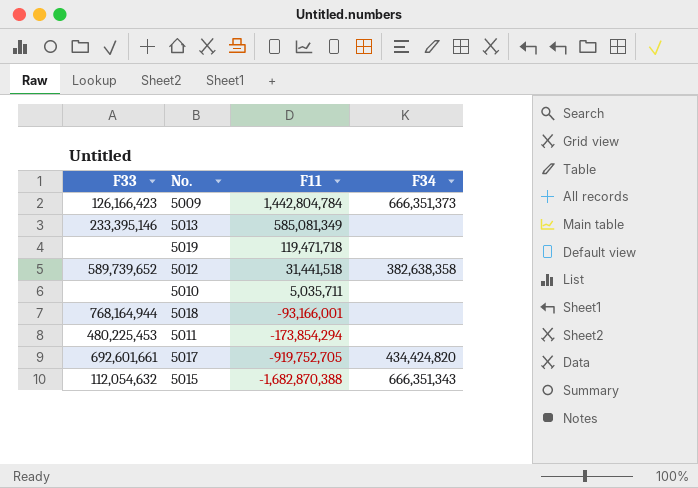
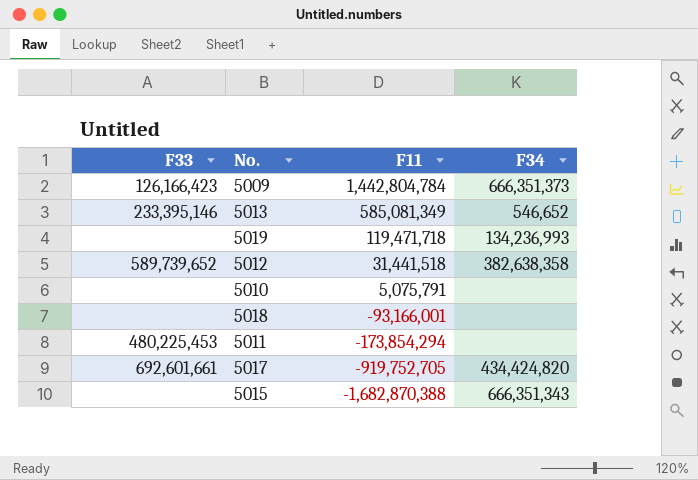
5013 | F34: none -> 546,652
5019 | F34: none -> 134,236,993
5010 | F11: 5,035,711 -> 5,075,791
5018 | F33: 768,164,944 -> none
5015 | F33: 112,054,632 -> none

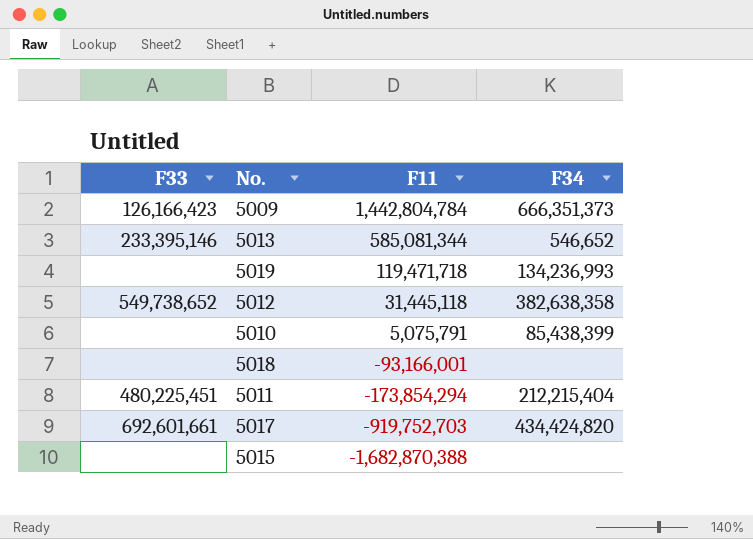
5013 | F11: 585,081,349 -> 585,081,344
5012 | F33: 589,739,652 -> 549,738,652
5012 | F11: 31,441,518 -> 31,445,118
5010 | F34: none -> 85,438,399
5011 | F33: 480,225,453 -> 480,225,451
5011 | F34: none -> 212,215,404
5017 | F11: -919,752,705 -> -919,752,703
5015 | F34: 666,351,343 -> none

